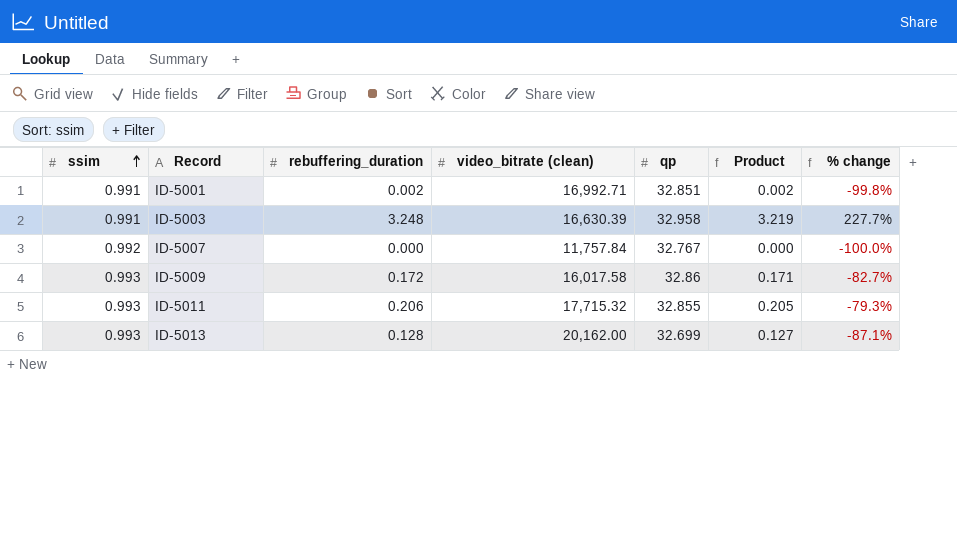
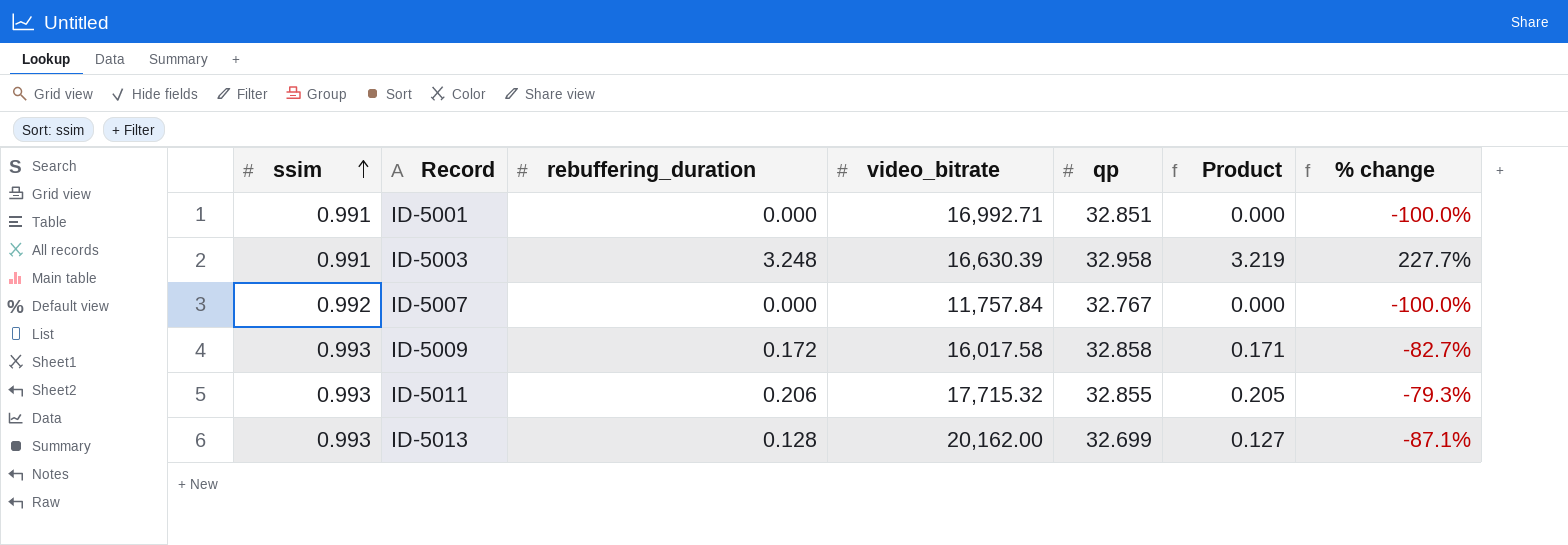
column name: video_bitrate (clean) -> video_bitrate
ID-5001 | rebuffering_duration: 0.002 -> 0.000
ID-5001 | Product: 0.002 -> 0.000
ID-5001 | % change: -99.8% -> -100.0%
ID-5009 | qp: 32.86 -> 32.858

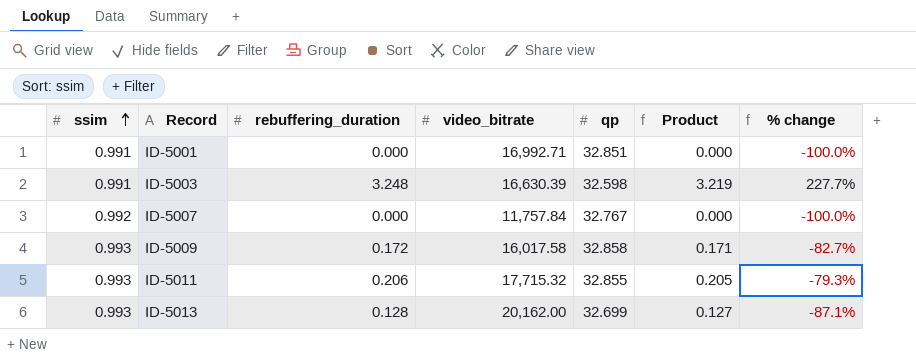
ID-5003 | qp: 32.958 -> 32.598

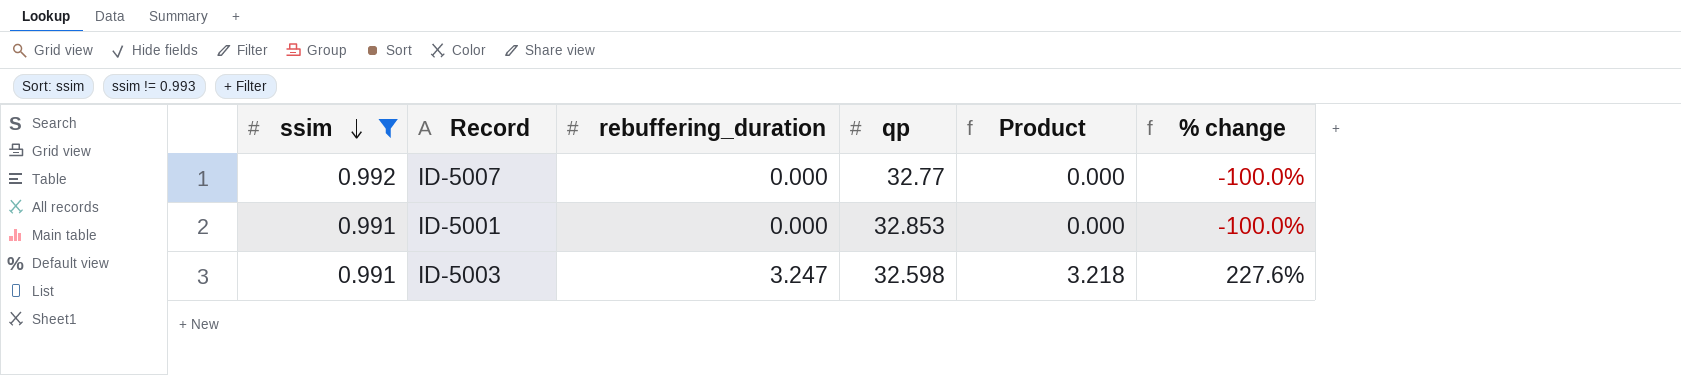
filter: none -> ssim != 0.993
row order: ssim ascending -> ssim descending
column video_bitrate | position: 4 -> none
ID-5007 | qp: 32.767 -> 32.77
ID-5001 | qp: 32.851 -> 32.853
ID-5003 | rebuffering_duration: 3.248 -> 3.247
ID-5003 | Product: 3.219 -> 3.218
ID-5003 | % change: 227.7% -> 227.6%

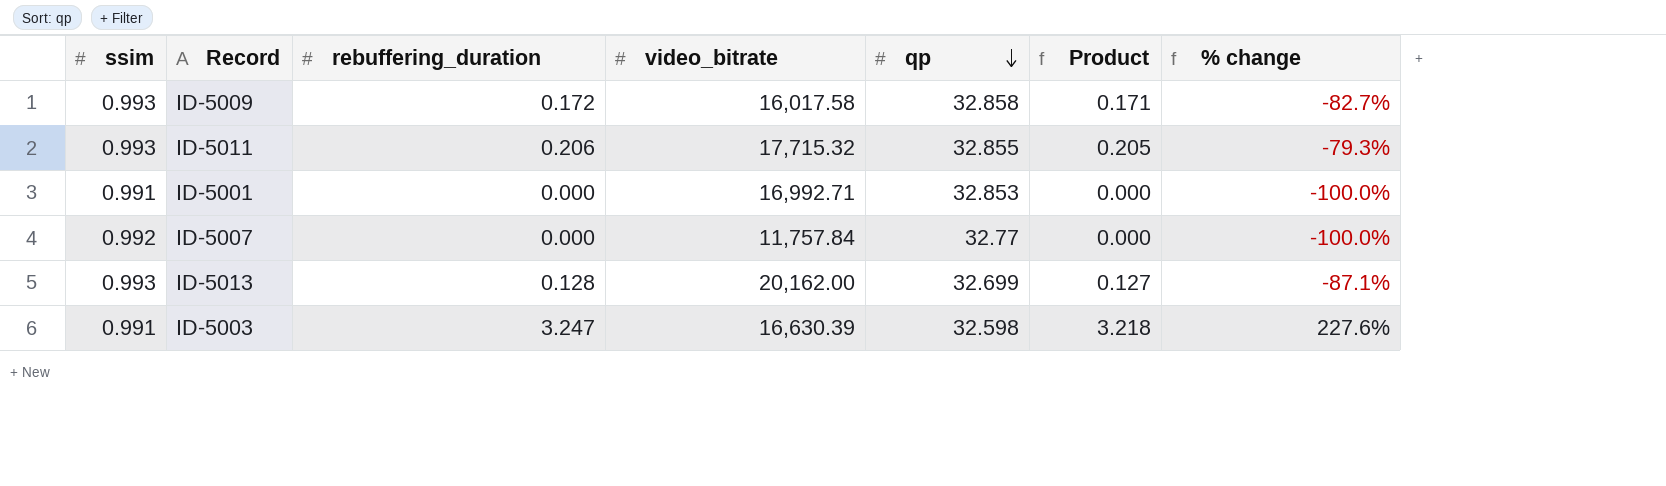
filter: ssim != 0.993 -> none
row order: ssim descending -> qp descending
column video_bitrate | position: none -> 4

